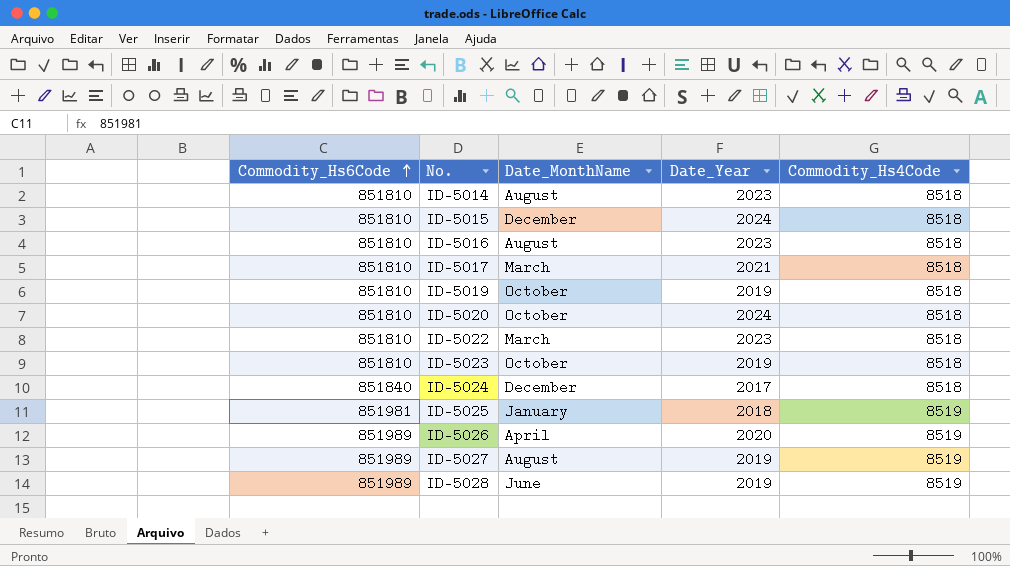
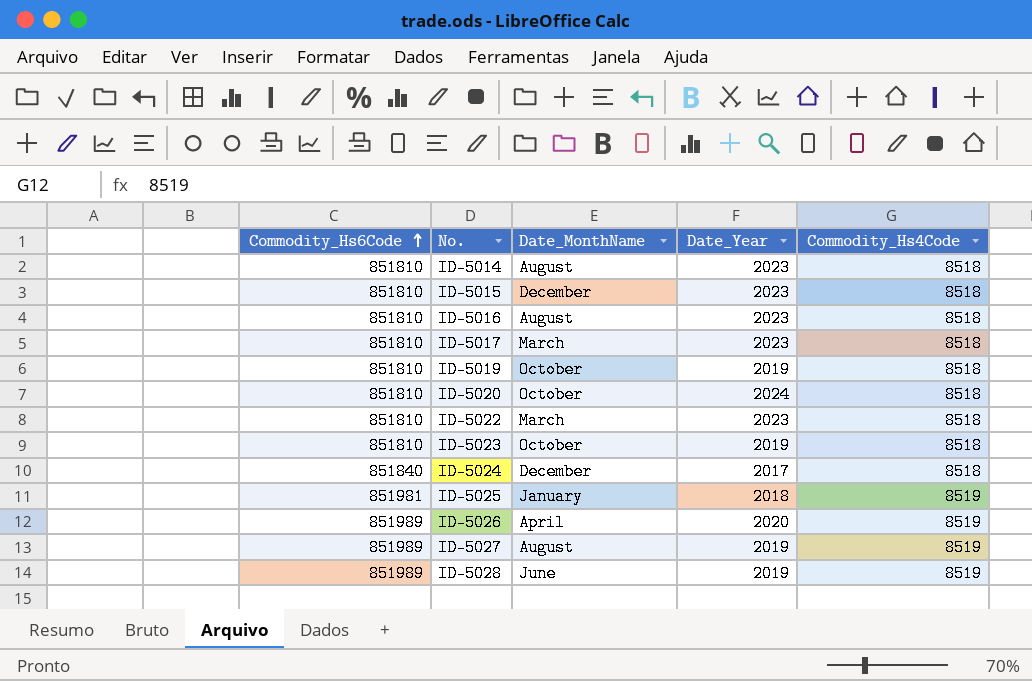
ID-5015 | Date_Year: 2024 -> 2023
ID-5017 | Date_Year: 2021 -> 2023

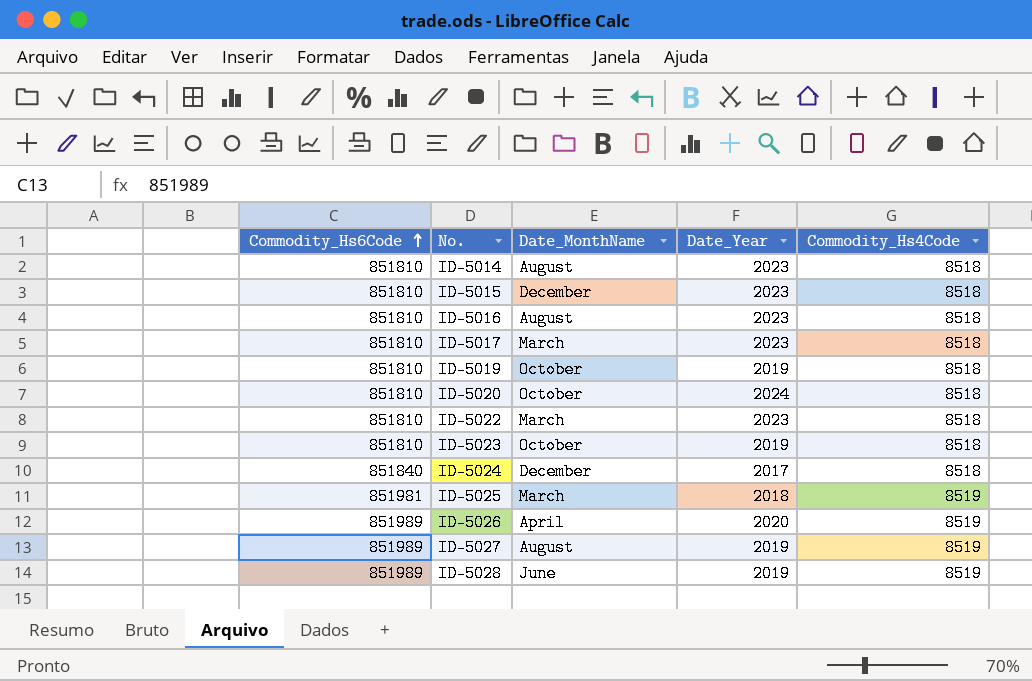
ID-5025 | Date_MonthName: January -> March

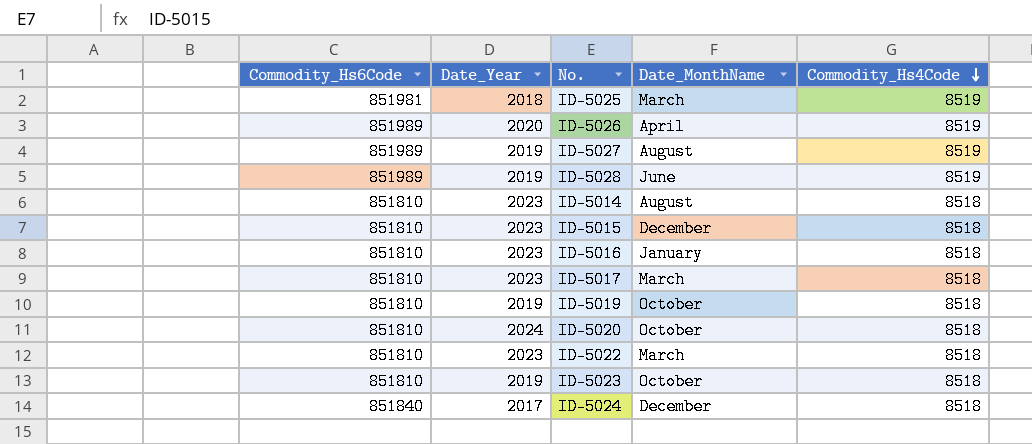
row order: Commodity_Hs6Code ascending -> Commodity_Hs4Code descending
column Date_Year | position: 4 -> 2
ID-5016 | Date_MonthName: August -> January

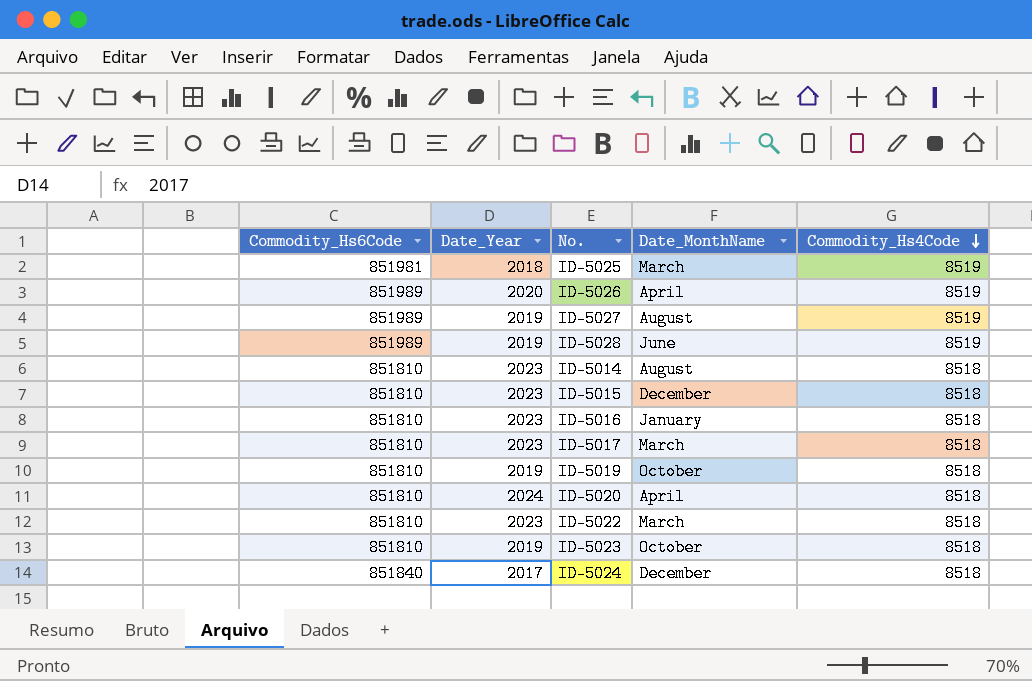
ID-5020 | Date_MonthName: October -> April

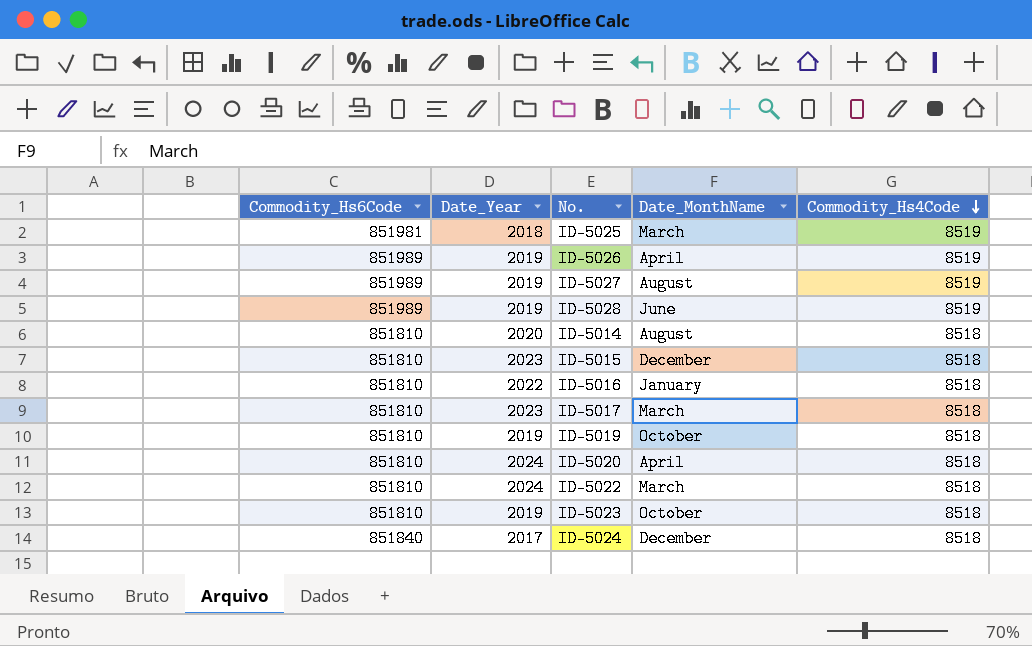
ID-5026 | Date_Year: 2020 -> 2019
ID-5014 | Date_Year: 2023 -> 2020
ID-5016 | Date_Year: 2023 -> 2022
ID-5022 | Date_Year: 2023 -> 2024

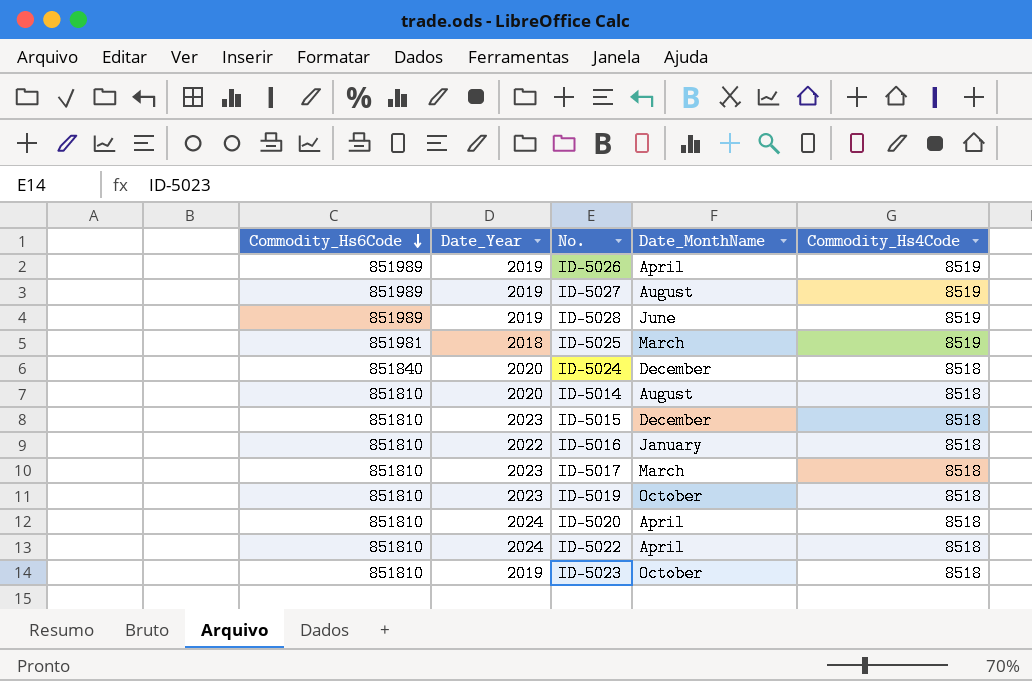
row order: Commodity_Hs4Code descending -> Commodity_Hs6Code descending
ID-5024 | Date_Year: 2017 -> 2020
ID-5019 | Date_Year: 2019 -> 2023
ID-5022 | Date_MonthName: March -> April

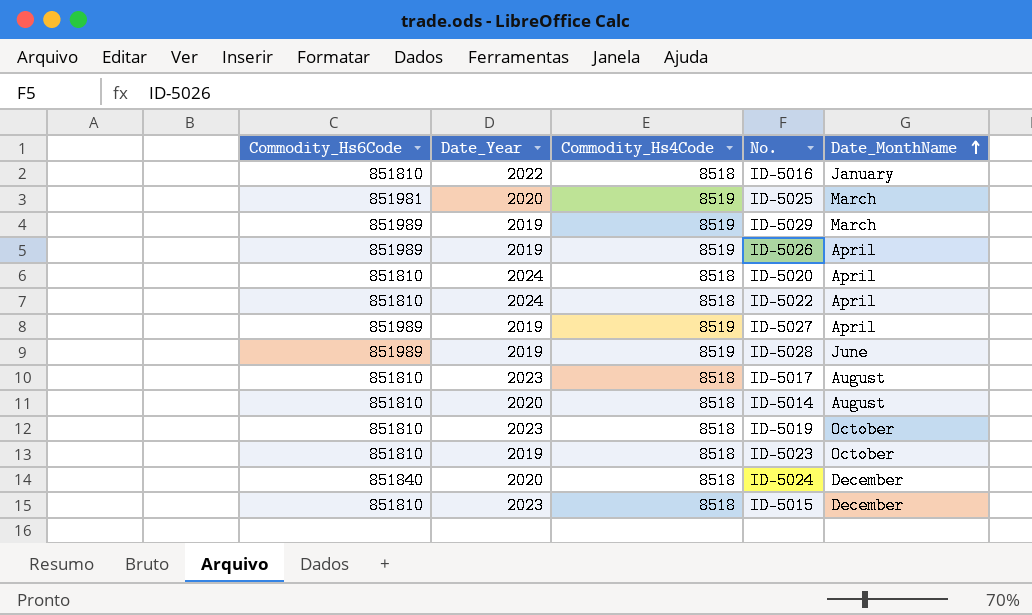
row order: Commodity_Hs6Code descending -> Date_MonthName ascending
column Commodity_Hs4Code | position: 5 -> 3
ID-5025 | Date_Year: 2018 -> 2020
row ID-5029: none -> 851989 | 2019 | 8519 | March
ID-5027 | Date_MonthName: August -> April
ID-5017 | Date_MonthName: March -> August

